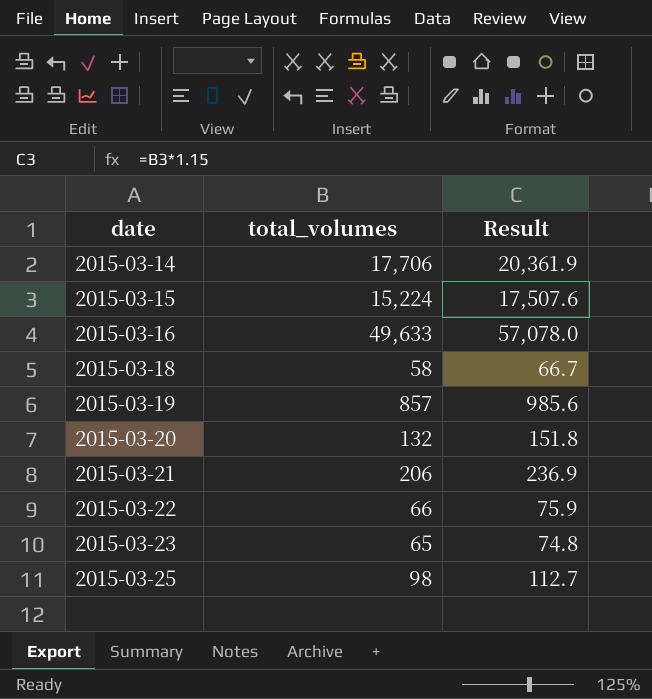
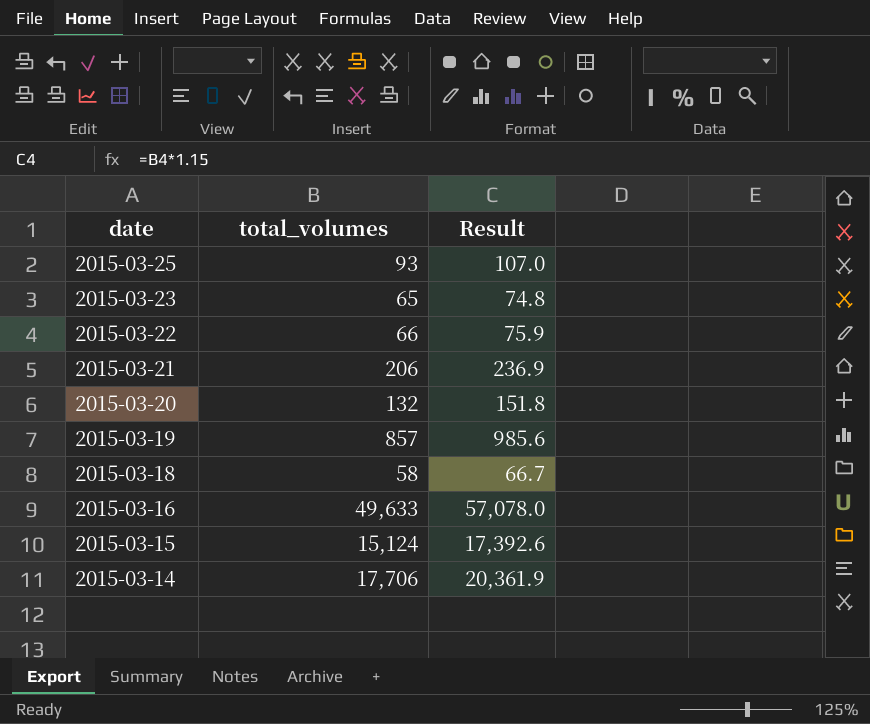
row order: date ascending -> date descending
2015-03-25 | total_volumes: 98 -> 93
2015-03-25 | Result: 112.7 -> 107.0
2015-03-15 | total_volumes: 15,224 -> 15,124
2015-03-15 | Result: 17,507.6 -> 17,392.6

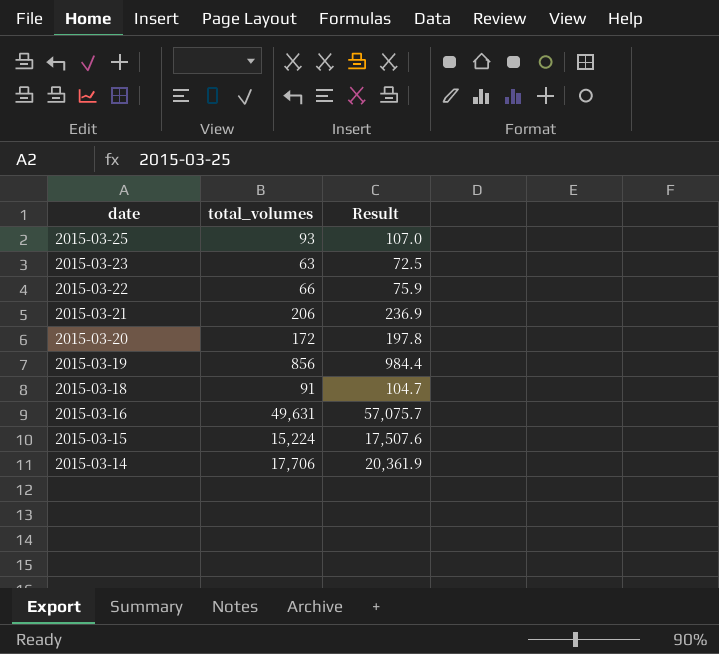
2015-03-23 | total_volumes: 65 -> 63
2015-03-23 | Result: 74.8 -> 72.5
2015-03-20 | total_volumes: 132 -> 172
2015-03-20 | Result: 151.8 -> 197.8
2015-03-19 | total_volumes: 857 -> 856
2015-03-19 | Result: 985.6 -> 984.4
2015-03-18 | total_volumes: 58 -> 91
2015-03-18 | Result: 66.7 -> 104.7
2015-03-16 | total_volumes: 49,633 -> 49,631
2015-03-16 | Result: 57,078.0 -> 57,075.7
2015-03-15 | total_volumes: 15,124 -> 15,224
2015-03-15 | Result: 17,392.6 -> 17,507.6

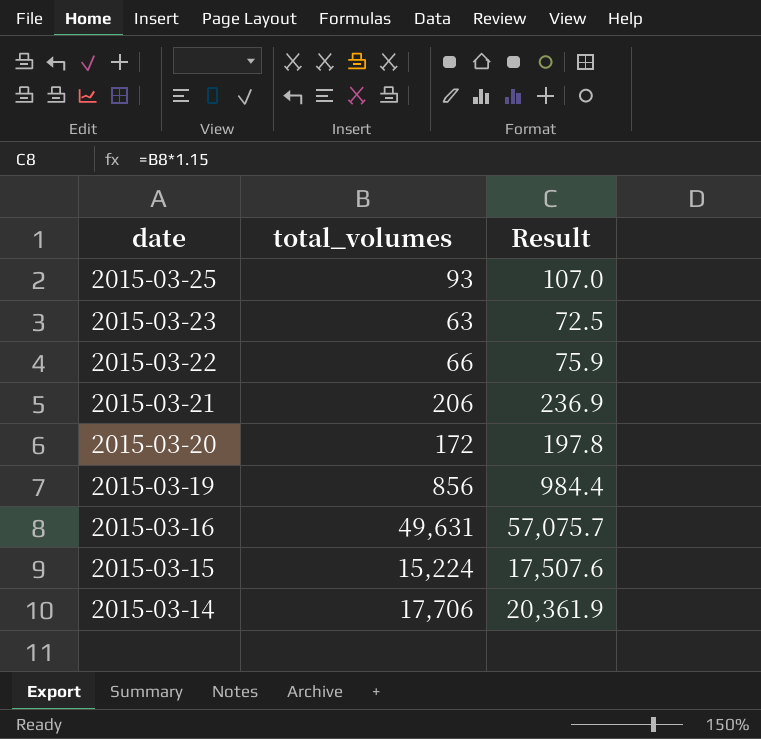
row 2015-03-18: 91 | 104.7 -> none

